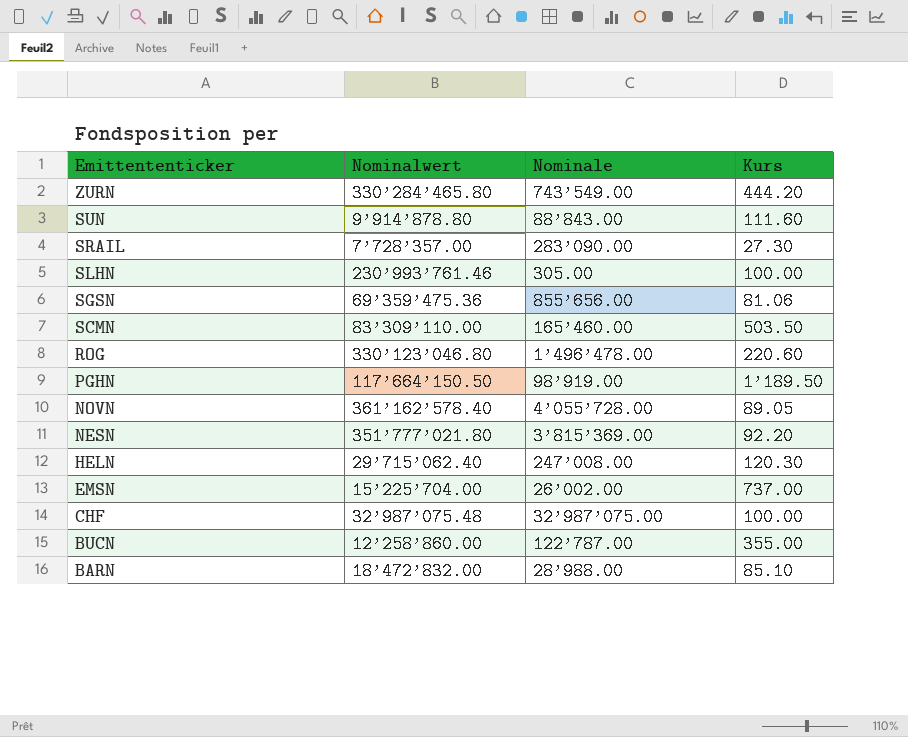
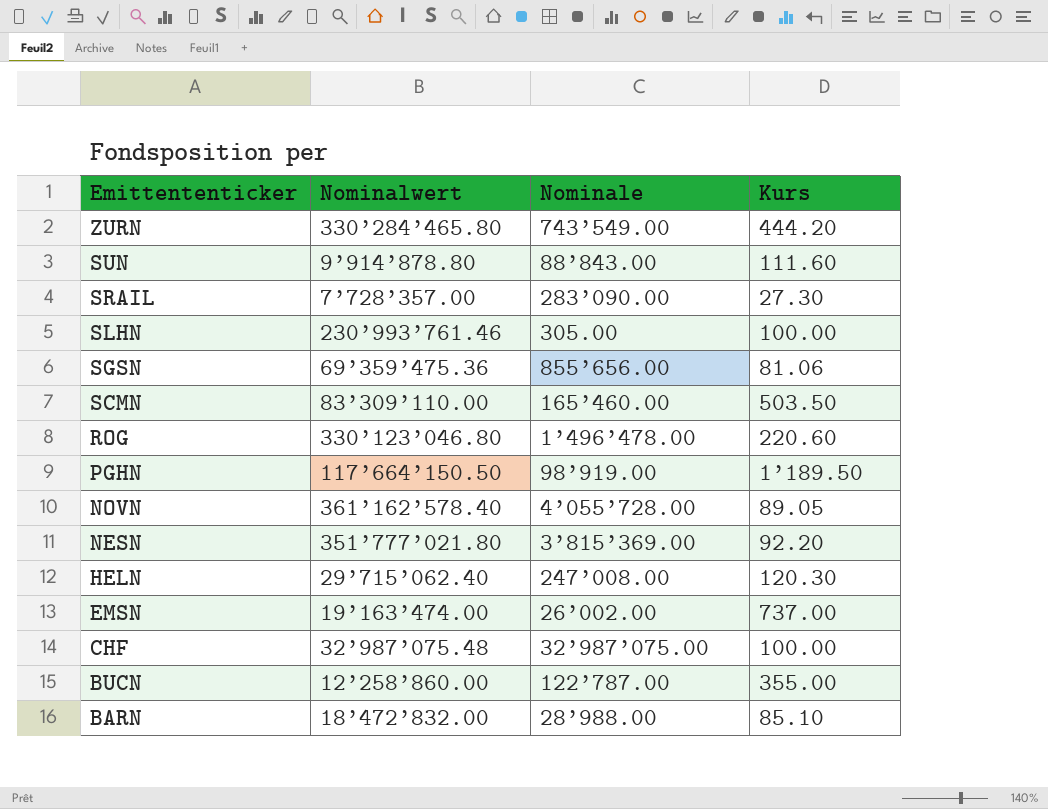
EMSN | Nominalwert: 15’225’704.00 -> 19’163’474.00

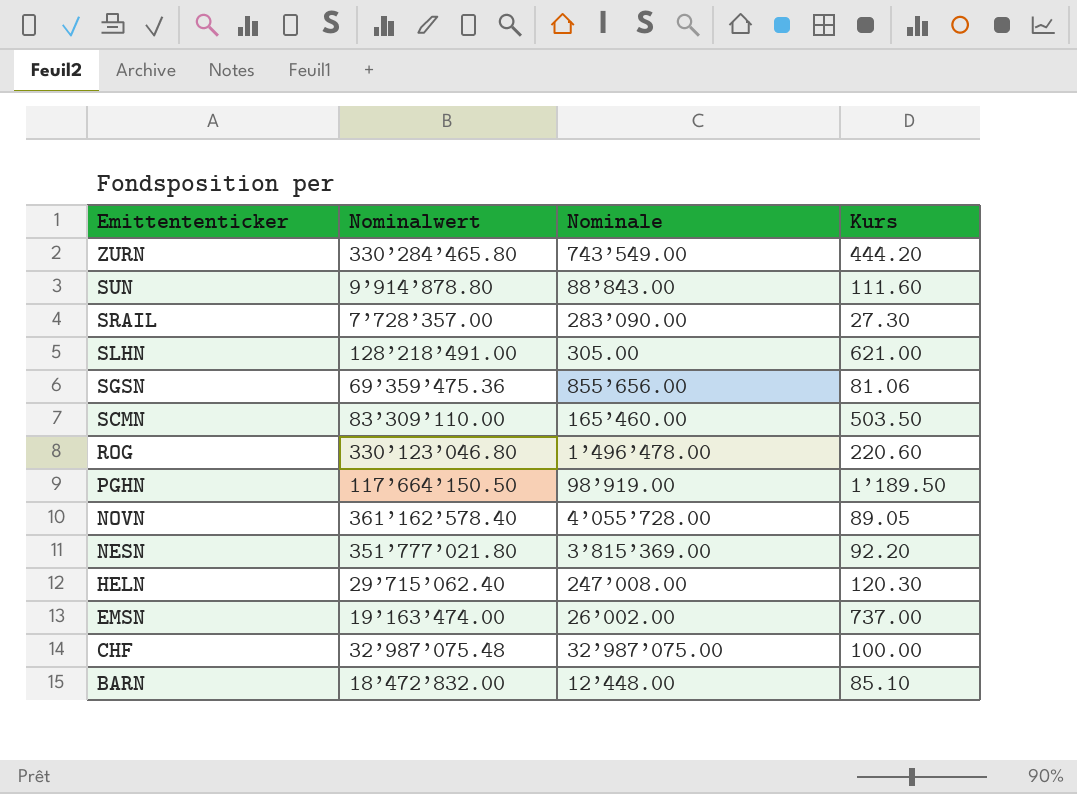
row BUCN: 12’258’860.00 | 122’787.00 | 355.00 -> none
SLHN | Nominalwert: 230’993’761.46 -> 128’218’491.00
SLHN | Kurs: 100.00 -> 621.00
BARN | Nominale: 28’988.00 -> 12’448.00

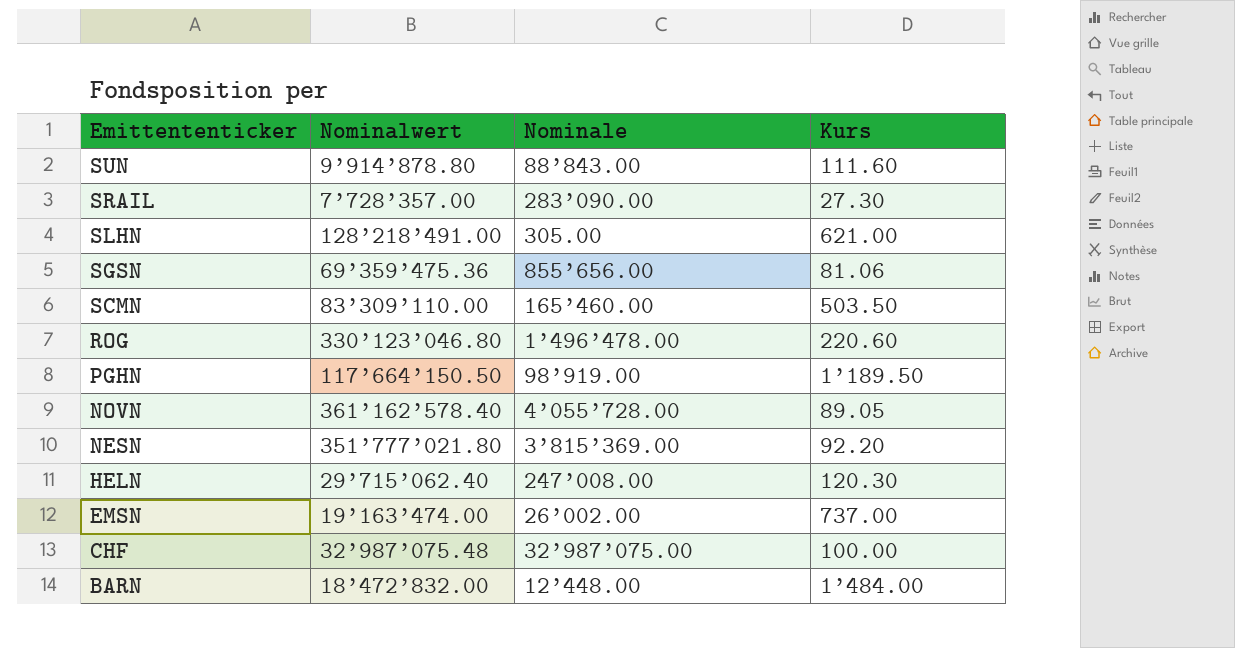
row ZURN: 330’284’465.80 | 743’549.00 | 444.20 -> none
BARN | Kurs: 85.10 -> 1’484.00

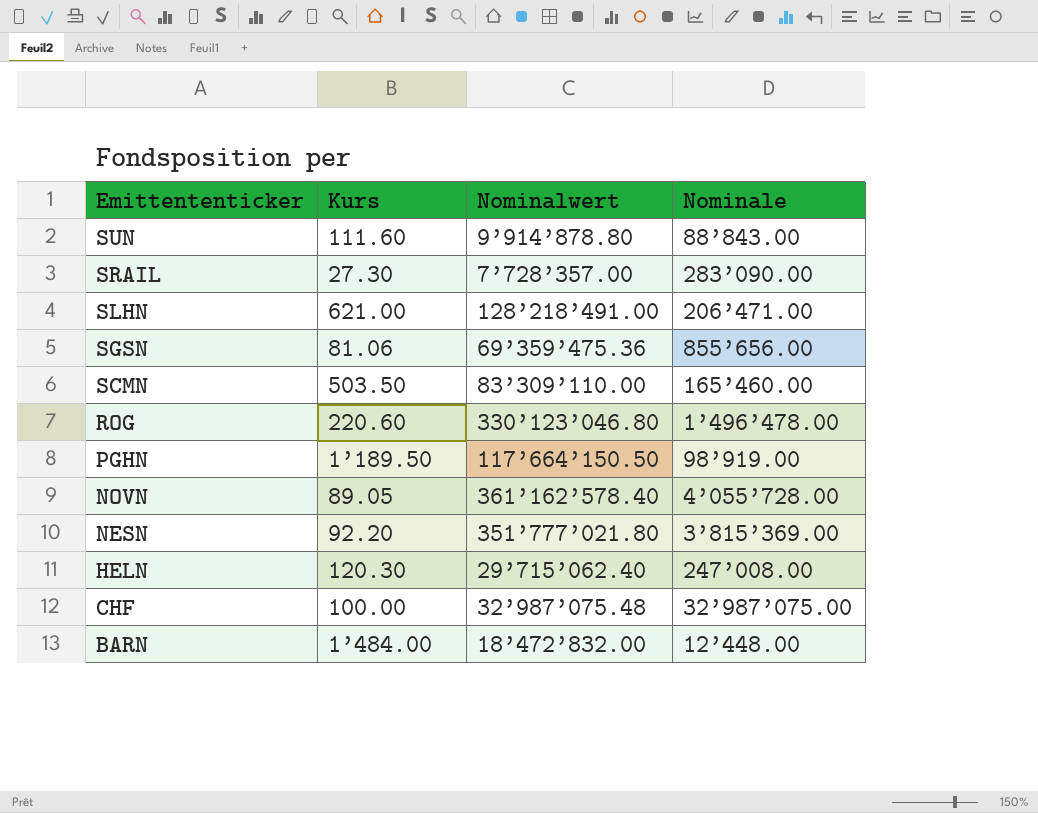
column Kurs | position: 4 -> 2
row EMSN: 19’163’474.00 | 26’002.00 | 737.00 -> none
SLHN | Nominale: 305.00 -> 206’471.00

